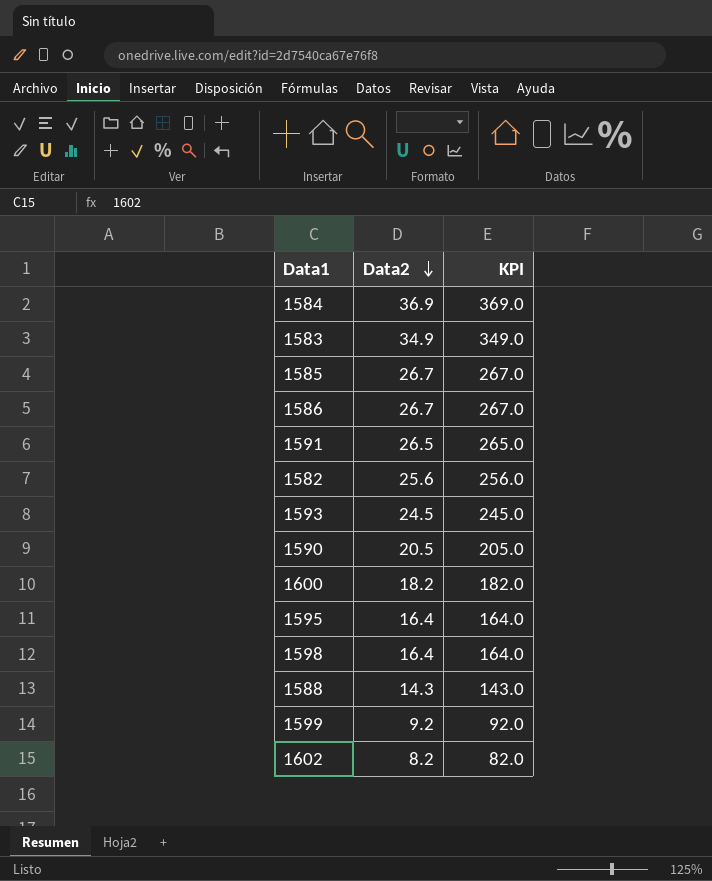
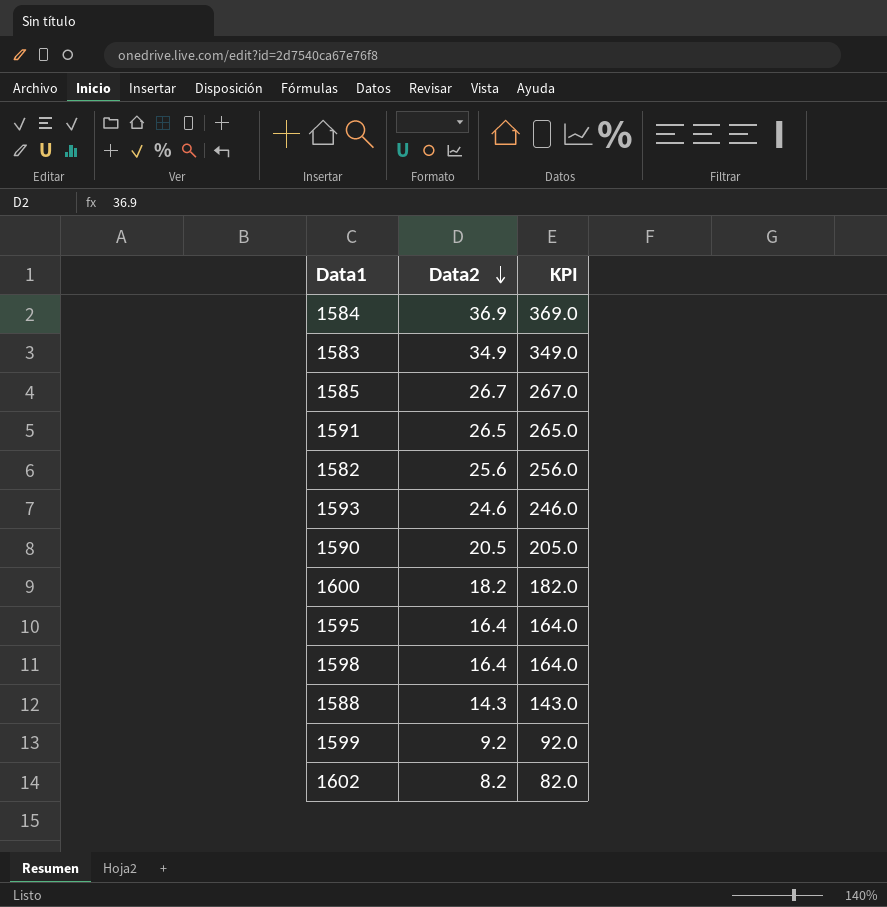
row 1586: 26.7 | 267.0 -> none
1593 | Data2: 24.5 -> 24.6
1593 | KPI: 245.0 -> 246.0

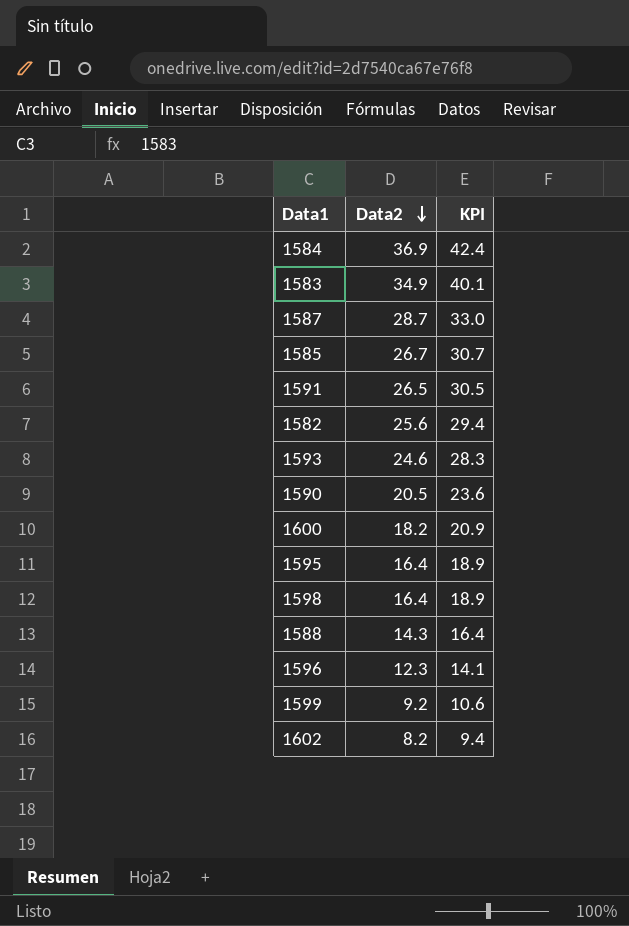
column KPI | formula: [Data2] * 10 -> [Data2] * 1.15
row 1587: none -> 28.7 | 33.0
row 1596: none -> 12.3 | 14.1

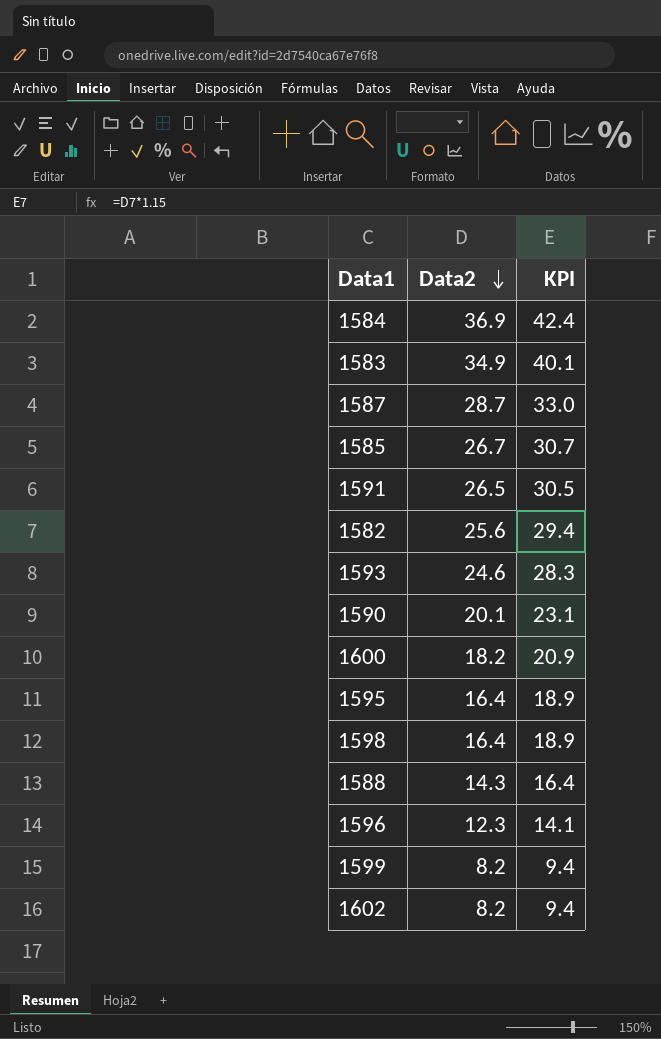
1590 | Data2: 20.5 -> 20.1
1590 | KPI: 23.6 -> 23.1
1599 | Data2: 9.2 -> 8.2
1599 | KPI: 10.6 -> 9.4

